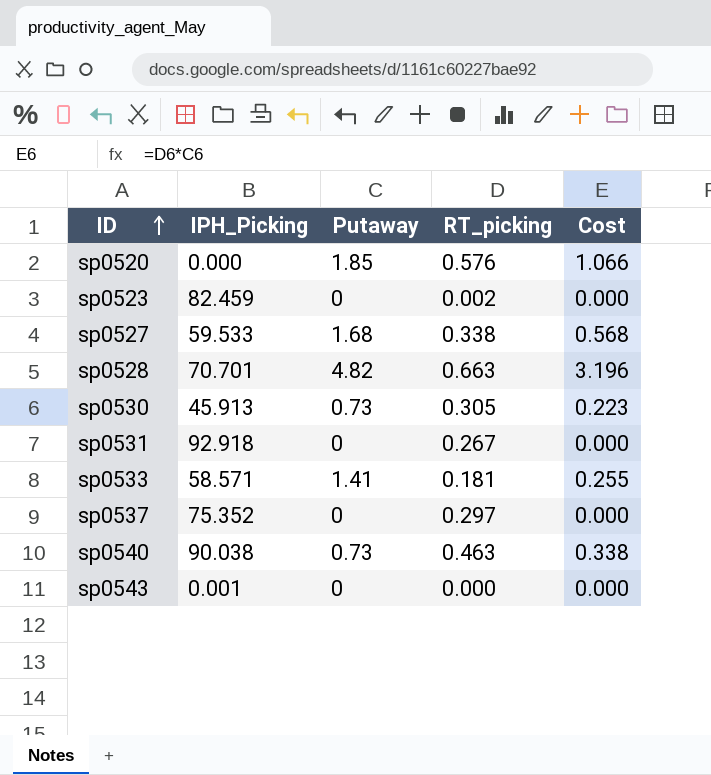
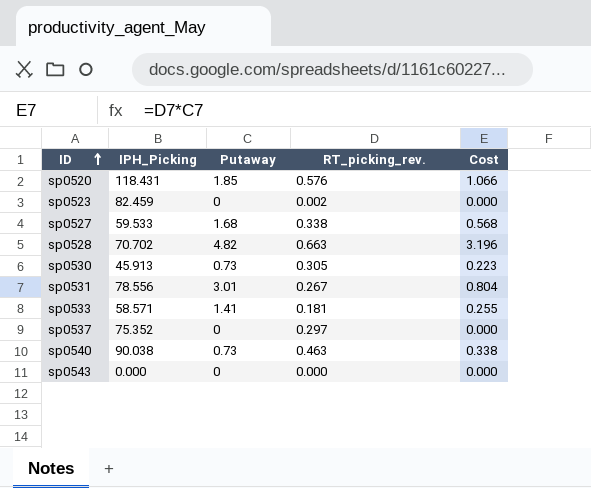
column name: RT_picking -> RT_picking_rev.
sp0520 | IPH_Picking: 0.000 -> 118.431
sp0528 | IPH_Picking: 70.701 -> 70.702
sp0531 | IPH_Picking: 92.918 -> 78.556
sp0531 | Putaway: 0 -> 3.01
sp0531 | Cost: 0.000 -> 0.804
sp0543 | IPH_Picking: 0.001 -> 0.000

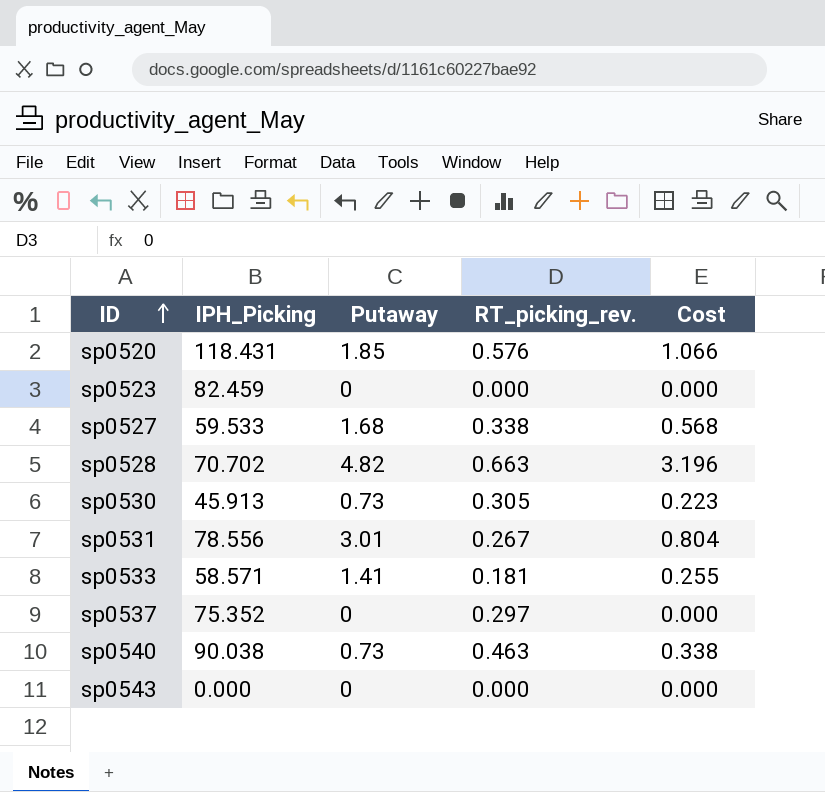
sp0523 | RT_picking_rev.: 0.002 -> 0.000

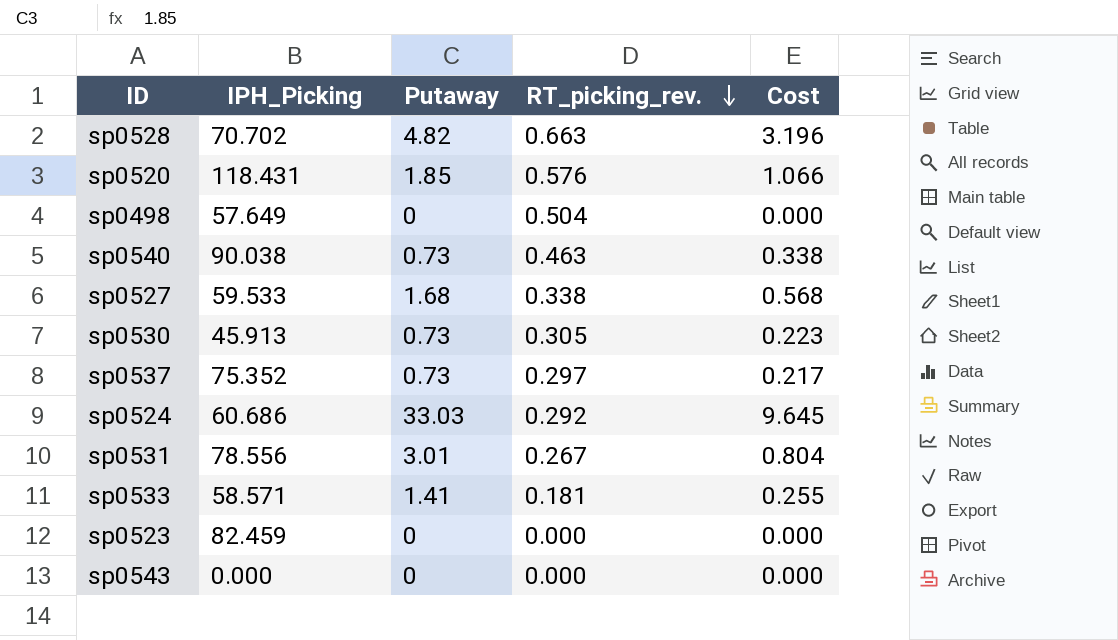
row order: ID ascending -> RT_picking_rev. descending
row sp0498: none -> 57.649 | 0 | 0.504 | 0.000
sp0537 | Putaway: 0 -> 0.73
sp0537 | Cost: 0.000 -> 0.217
row sp0524: none -> 60.686 | 33.03 | 0.292 | 9.645

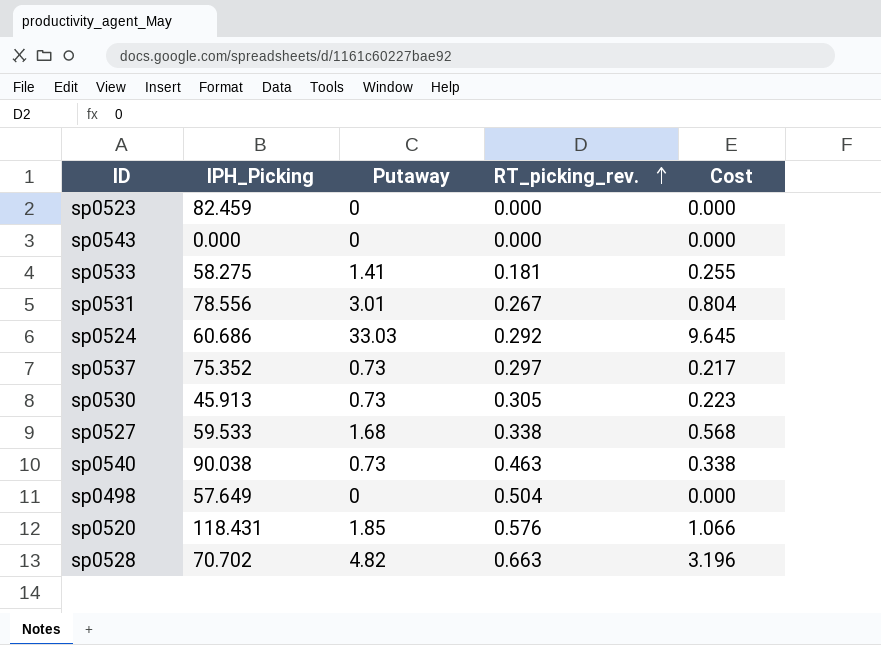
row order: RT_picking_rev. descending -> RT_picking_rev. ascending
sp0533 | IPH_Picking: 58.571 -> 58.275

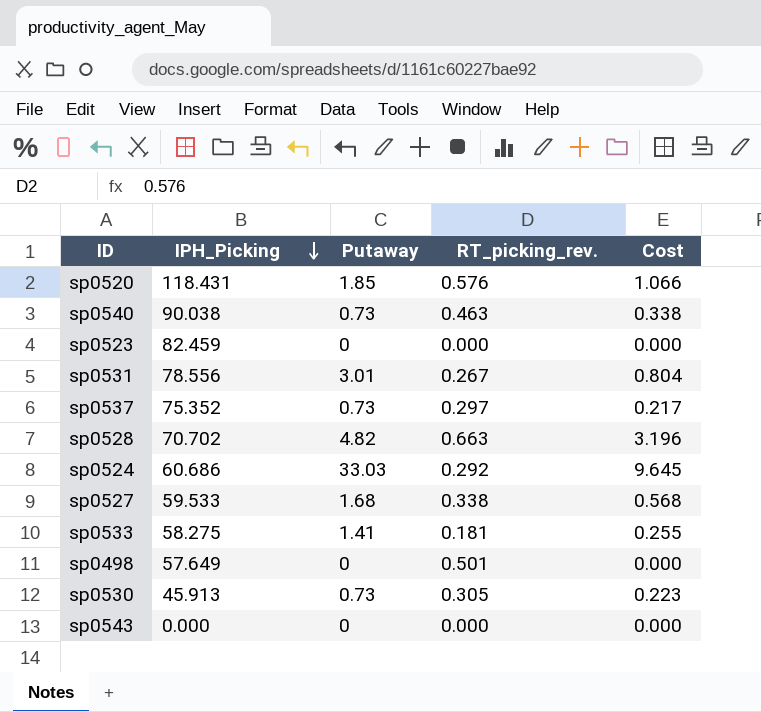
row order: RT_picking_rev. ascending -> IPH_Picking descending
sp0498 | RT_picking_rev.: 0.504 -> 0.501

